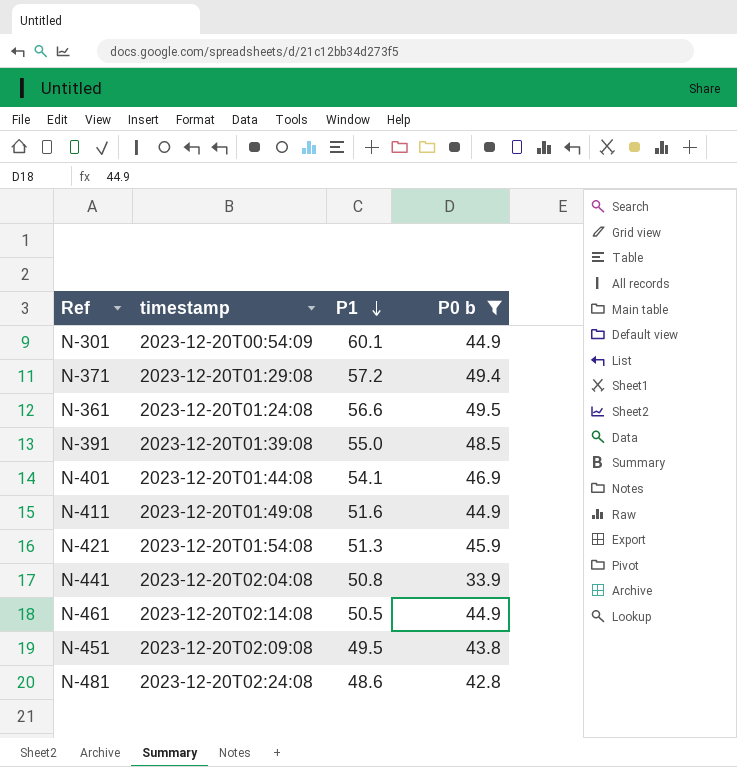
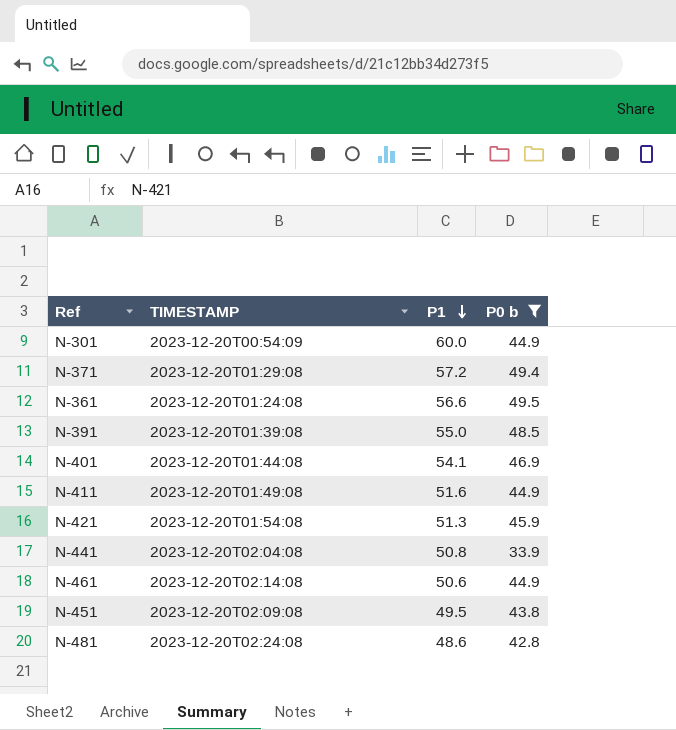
column name: timestamp -> TIMESTAMP
N-301 | P1: 60.1 -> 60.0
N-461 | P1: 50.5 -> 50.6

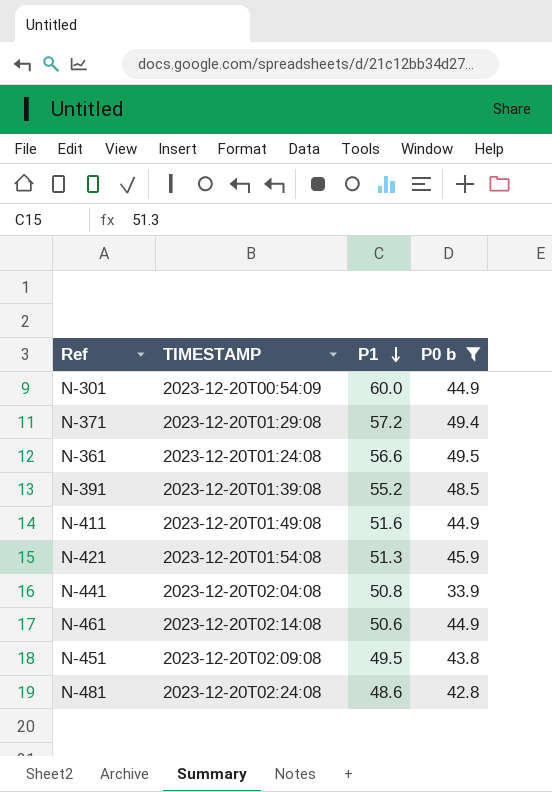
row N-401: 2023-12-20T01:44:08 | 54.1 | 46.9 -> none
N-391 | P1: 55.0 -> 55.2

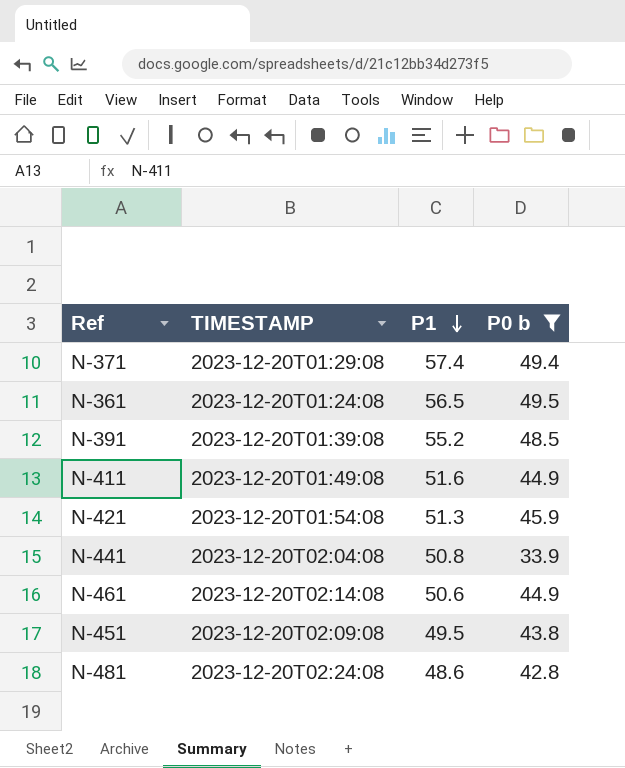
row N-301: 2023-12-20T00:54:09 | 60.0 | 44.9 -> none
N-371 | P1: 57.2 -> 57.4
N-361 | P1: 56.6 -> 56.5

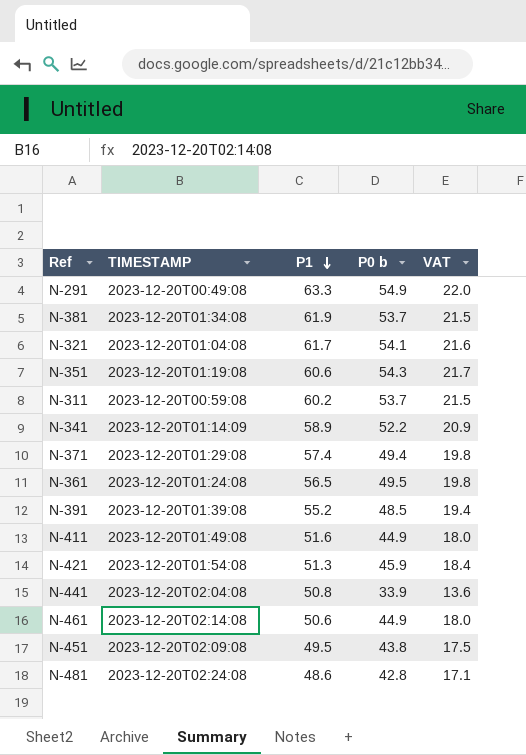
filter: P0 b <= 49.5 -> none
column VAT | formula: none -> [P0 b] * 0.4

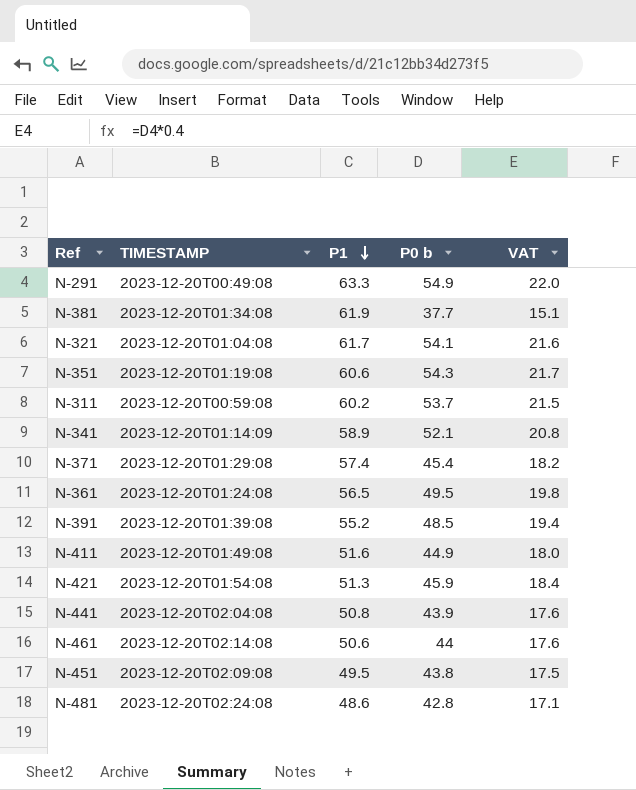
N-381 | P0 b: 53.7 -> 37.7
N-381 | VAT: 21.5 -> 15.1
N-341 | P0 b: 52.2 -> 52.1
N-341 | VAT: 20.9 -> 20.8
N-371 | P0 b: 49.4 -> 45.4
N-371 | VAT: 19.8 -> 18.2
N-441 | P0 b: 33.9 -> 43.9
N-441 | VAT: 13.6 -> 17.6
N-461 | P0 b: 44.9 -> 44
N-461 | VAT: 18.0 -> 17.6

